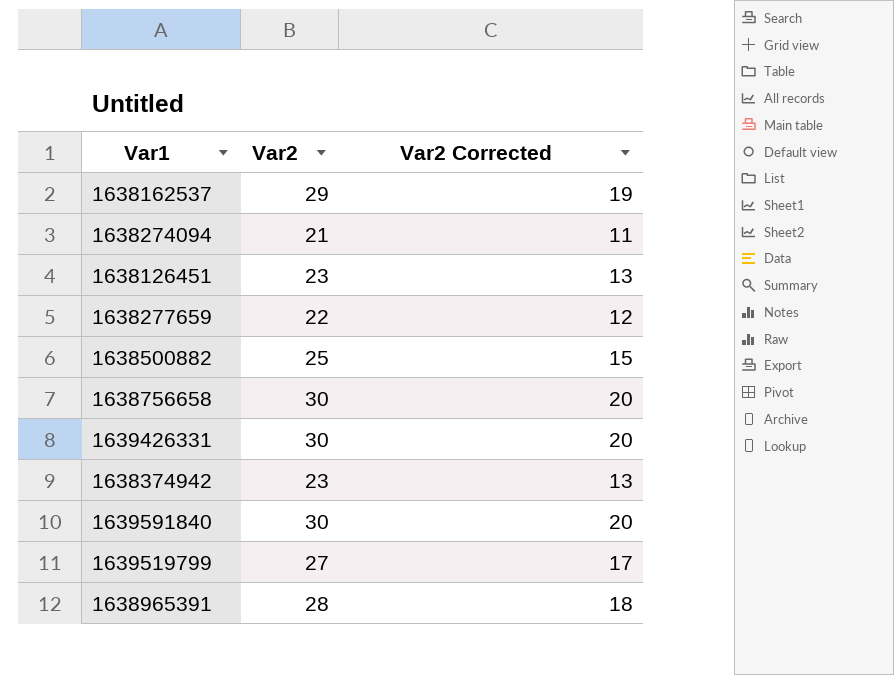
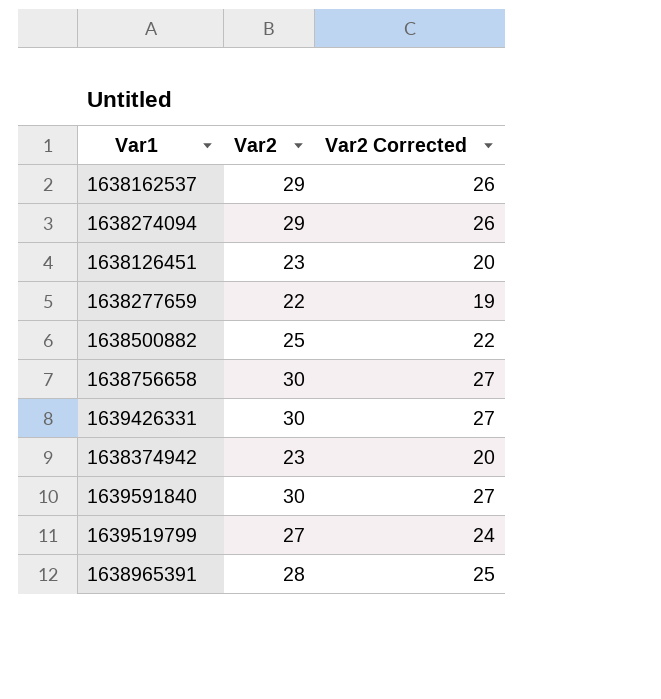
column Var2 Corrected | formula: [Var2] - 10 -> [Var2] - 3
1638274094 | Var2: 21 -> 29

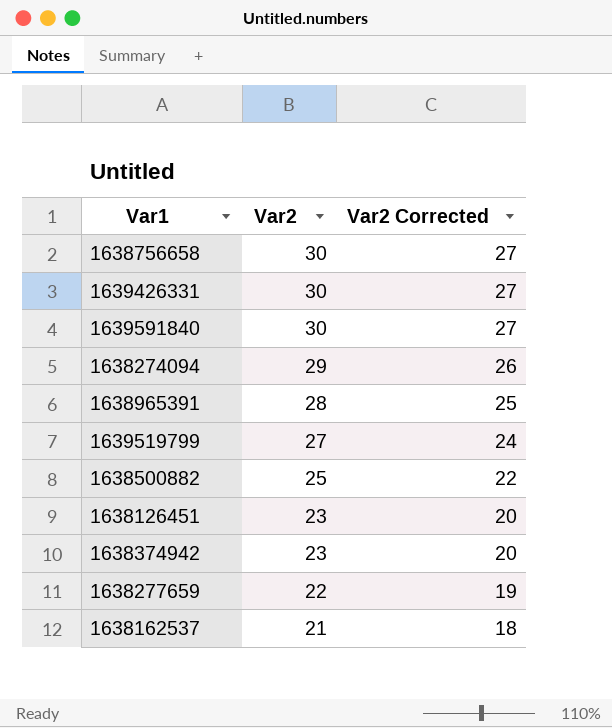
row order: none -> Var2 descending
1638162537 | Var2: 29 -> 21
1638162537 | Var2 Corrected: 26 -> 18

